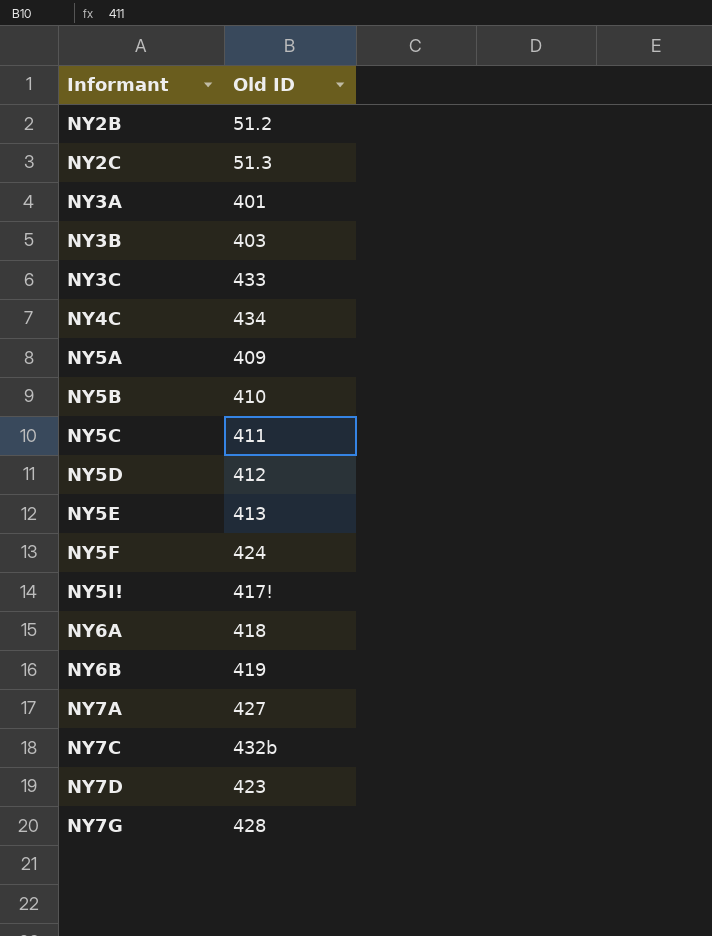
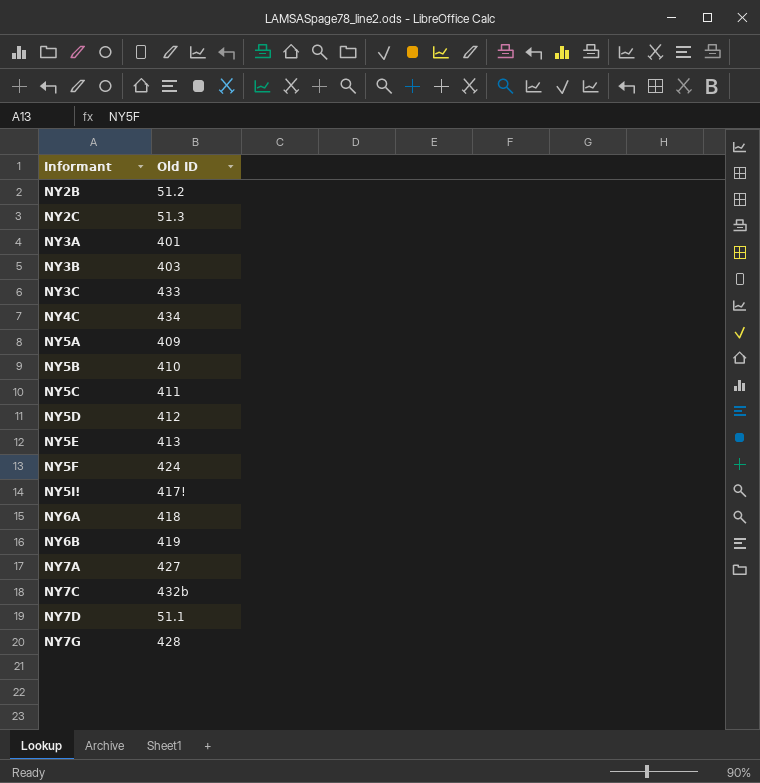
NY7D | Old ID: 423 -> 51.1

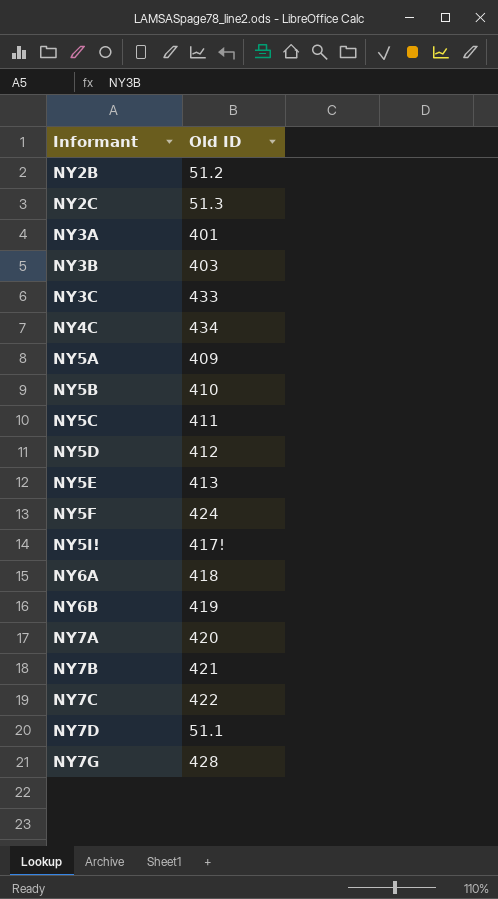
NY7A | Old ID: 427 -> 420
row NY7B: none -> 421
NY7C | Old ID: 432b -> 422

